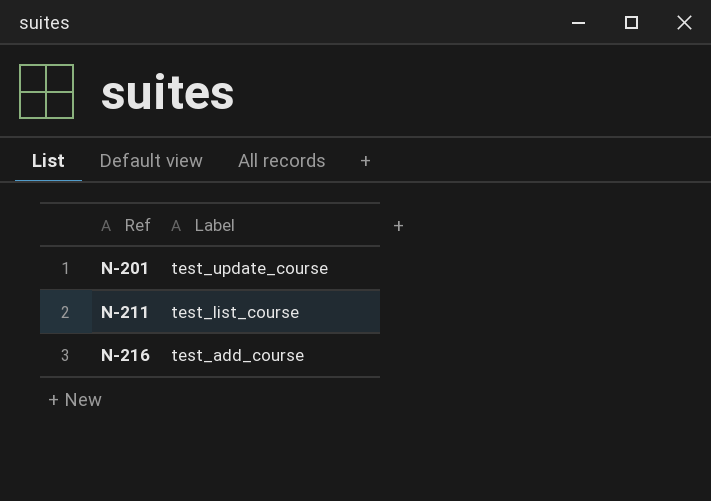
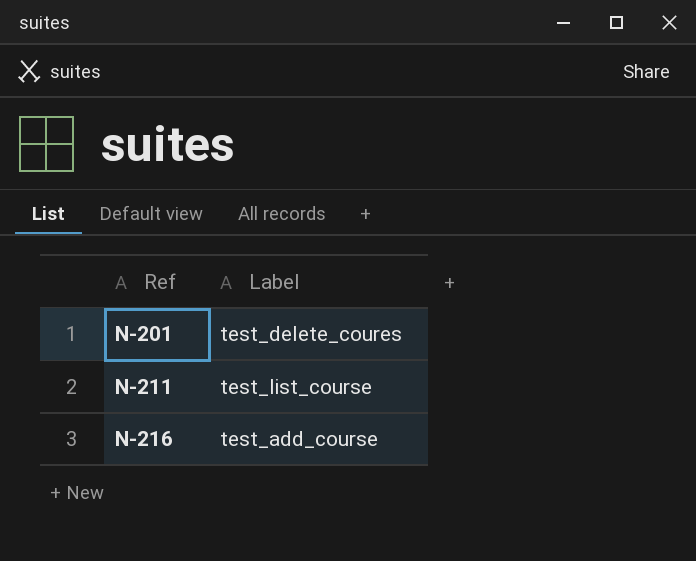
N-201 | Label: test_update_course -> test_delete_coures

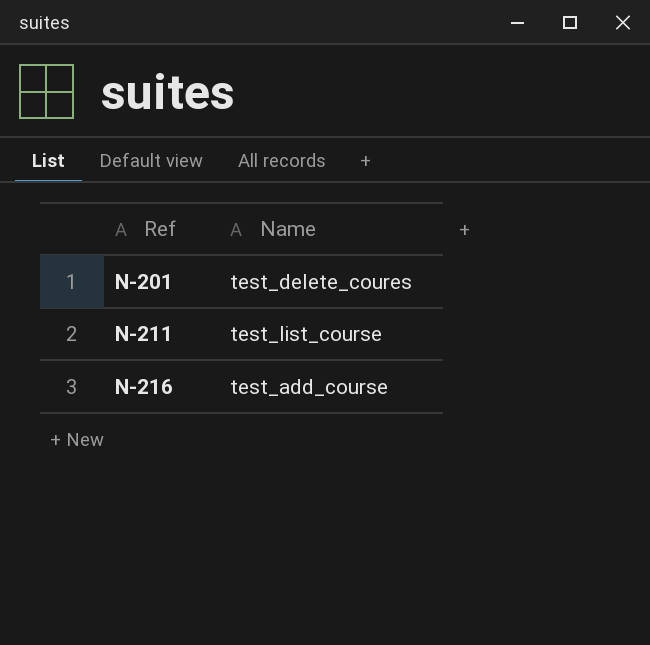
column name: Label -> Name

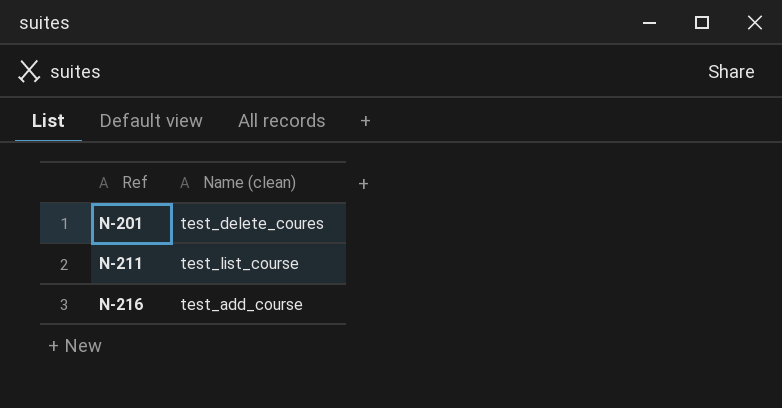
column name: Name -> Name (clean)

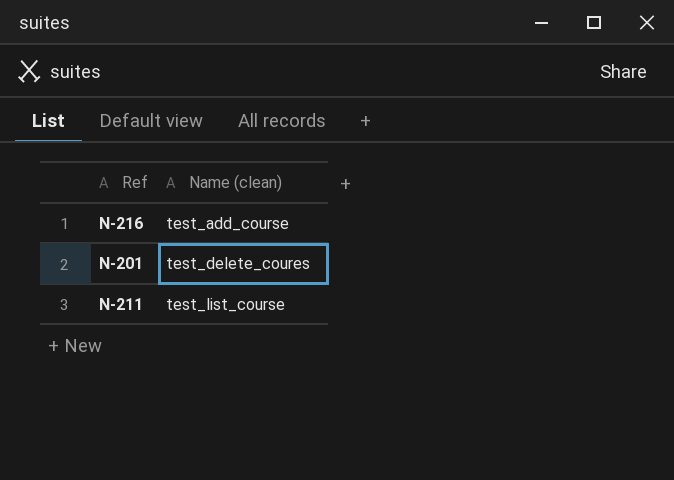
row order: Ref ascending -> Name (clean) ascending

